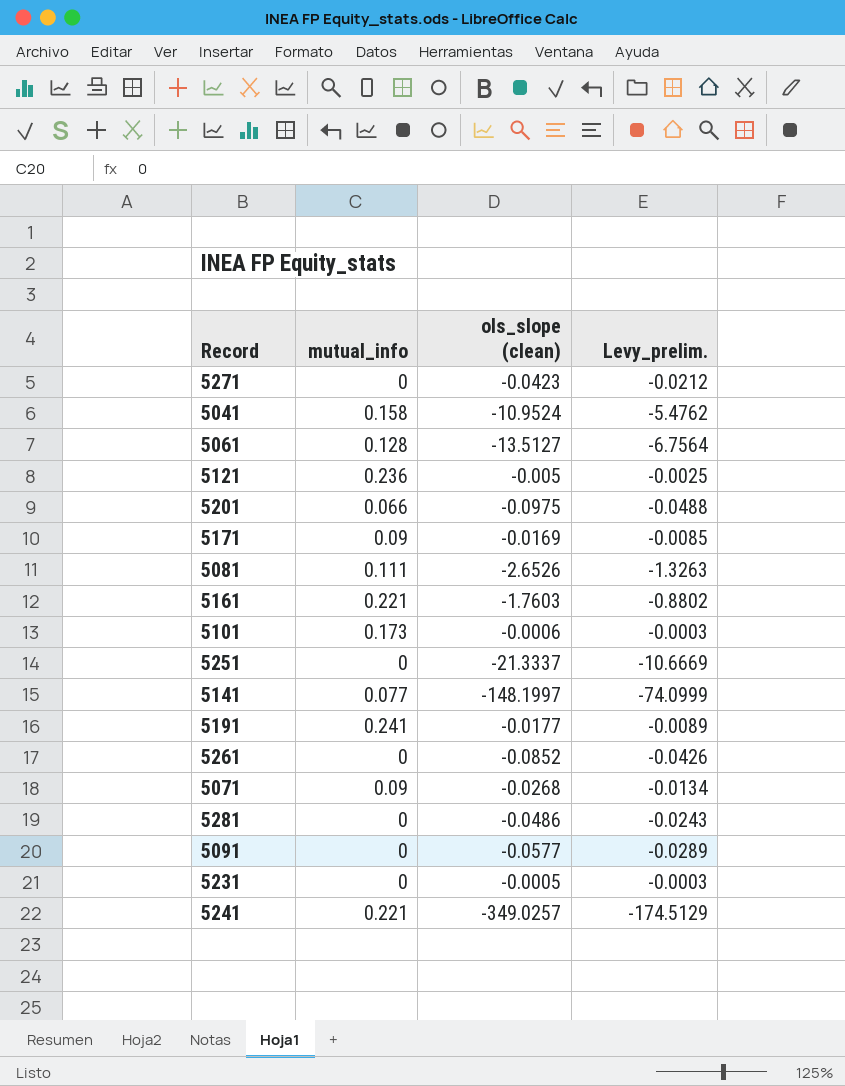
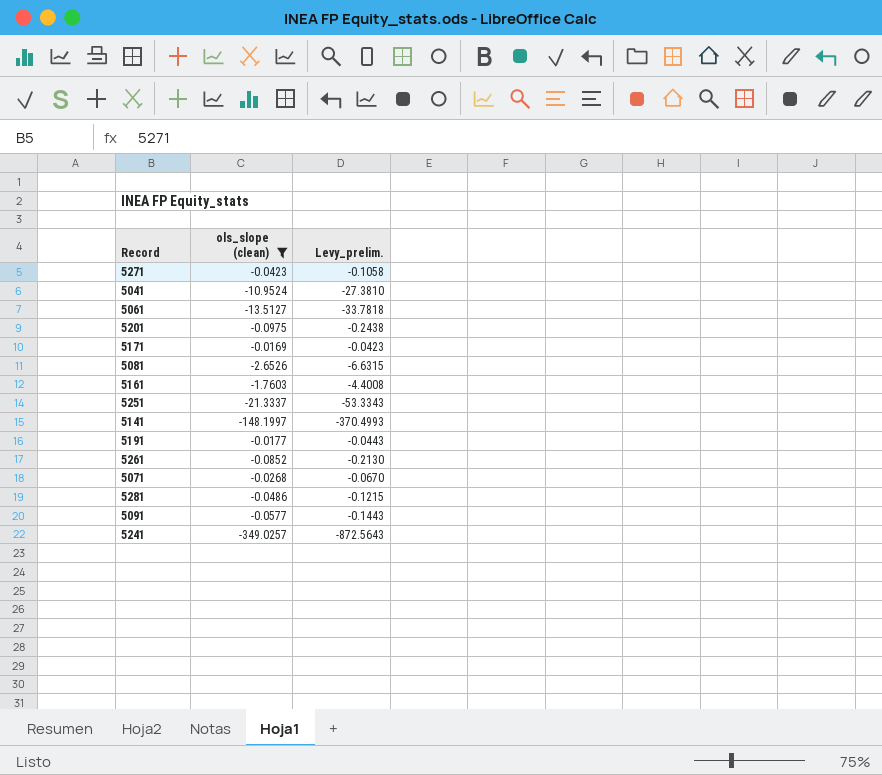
filter: none -> ols_slope (clean) <= -0.0169
column mutual_info | position: 2 -> none
column Levy_prelim. | formula: [ols_slope (clean)] * 0.5 -> [ols_slope (clean)] * 2.5

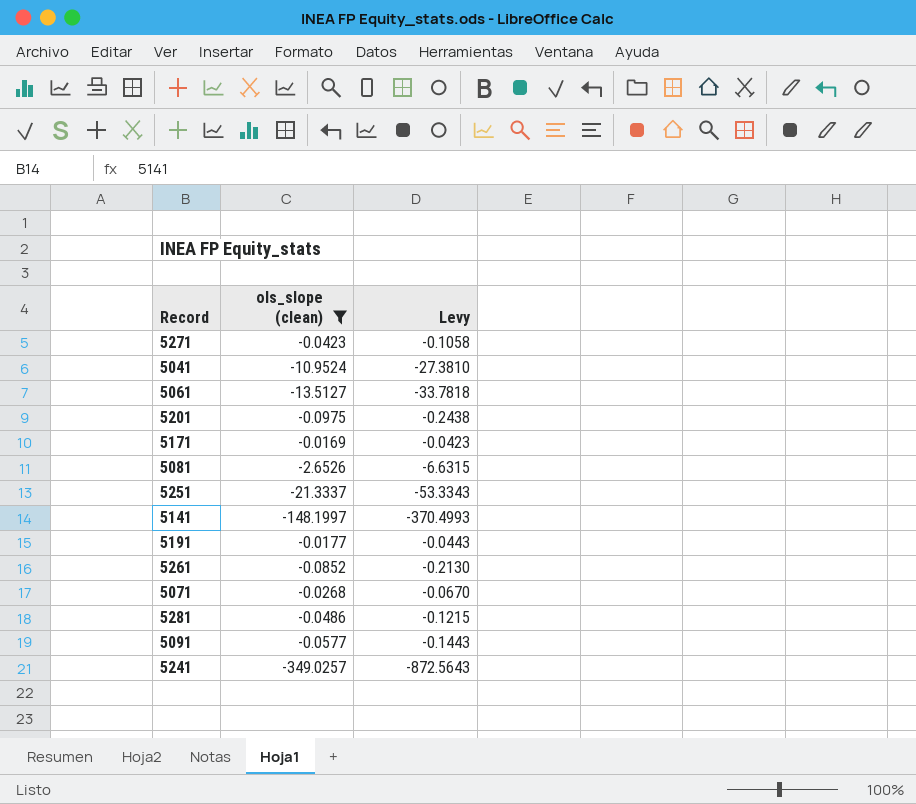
column name: Levy_prelim. -> Levy
row 5161: -1.7603 | -4.4008 -> none

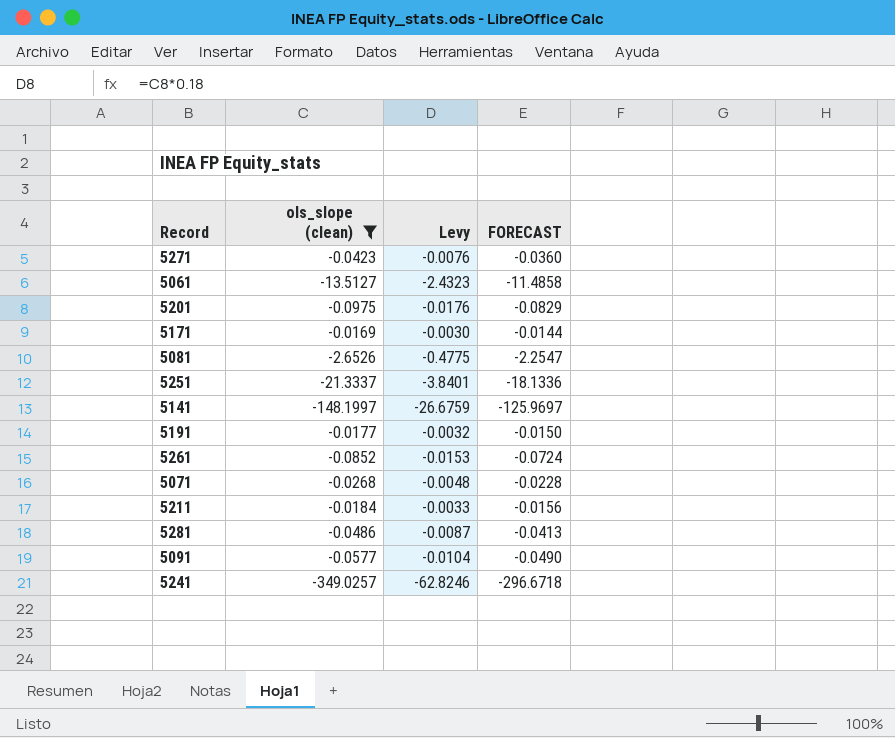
column Levy | formula: [ols_slope (clean)] * 2.5 -> [ols_slope (clean)] * 0.18
column FORECAST | formula: none -> [ols_slope (clean)] * 0.85
row 5041: -10.9524 | -27.3810 -> none
row 5211: none -> -0.0184 | -0.0033 | -0.0156

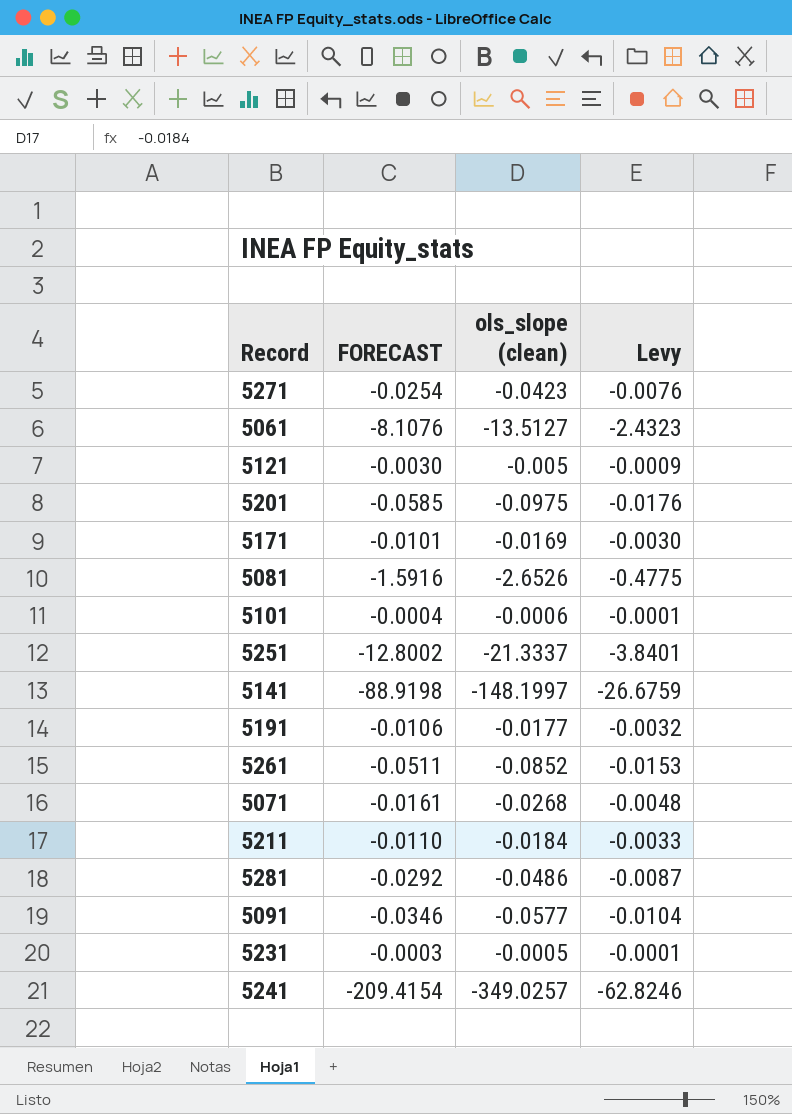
filter: ols_slope (clean) <= -0.0169 -> none
column FORECAST | formula: [ols_slope (clean)] * 0.85 -> [ols_slope (clean)] * 0.6
column FORECAST | position: 4 -> 2

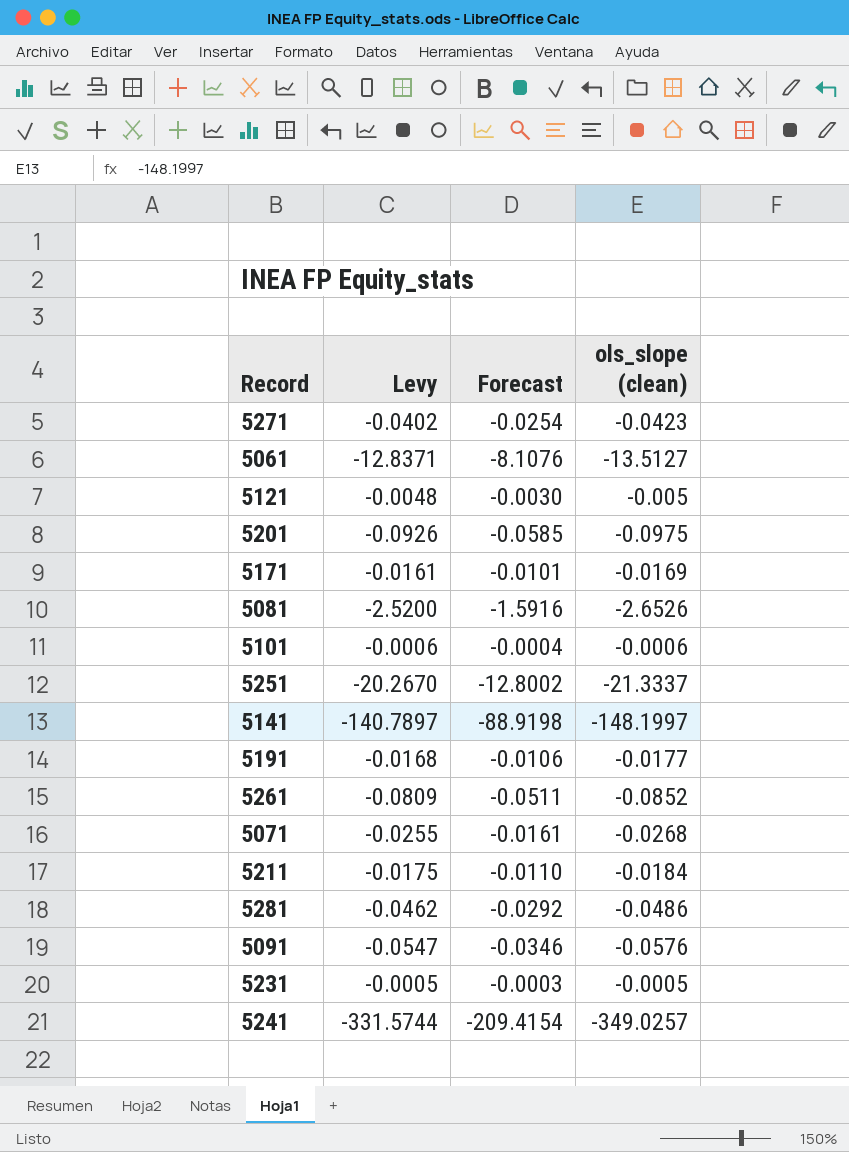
column Levy | formula: [ols_slope (clean)] * 0.18 -> [ols_slope (clean)] * 0.95
column Levy | position: 4 -> 2
column name: FORECAST -> Forecast
5091 | ols_slope (clean): -0.0577 -> -0.0576

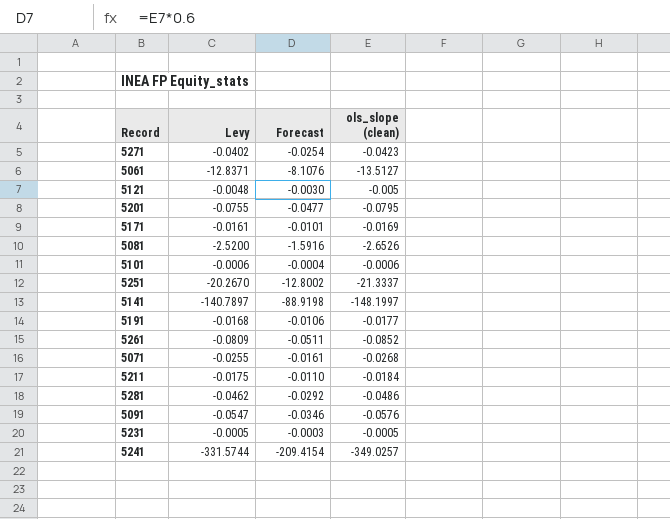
5201 | Levy: -0.0926 -> -0.0755
5201 | Forecast: -0.0585 -> -0.0477
5201 | ols_slope (clean): -0.0975 -> -0.0795

